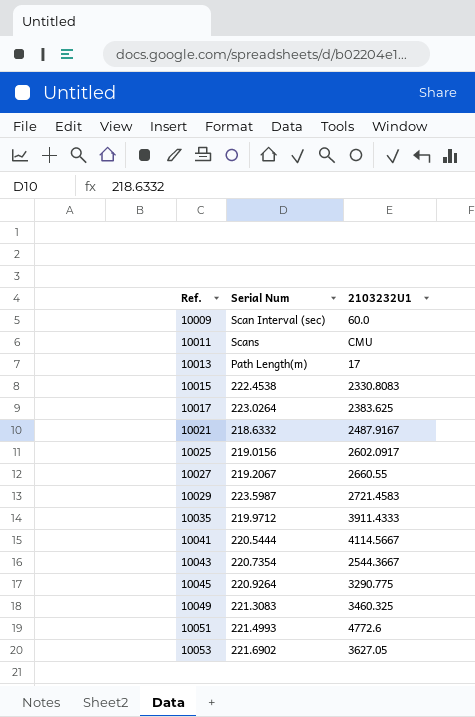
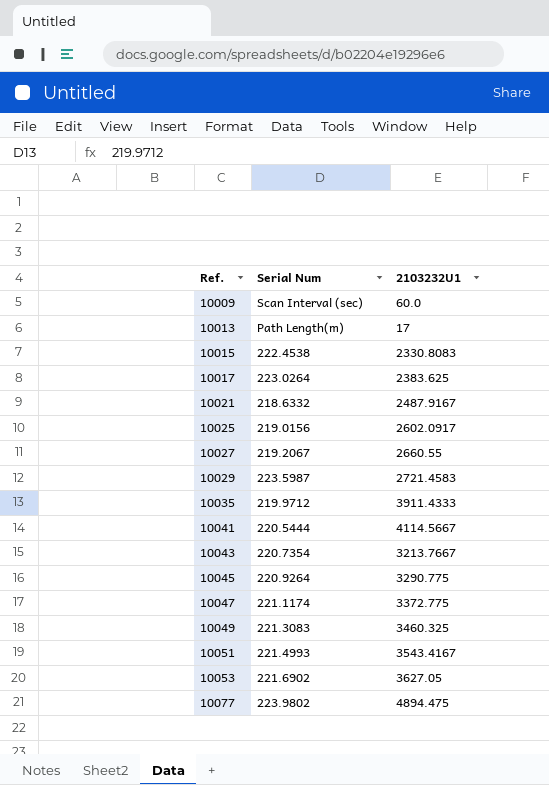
row 10011: Scans | CMU -> none
10043 | 2103232U1: 2544.3667 -> 3213.7667
row 10047: none -> 221.1174 | 3372.775
10051 | 2103232U1: 4772.6 -> 3543.4167
row 10077: none -> 223.9802 | 4894.475

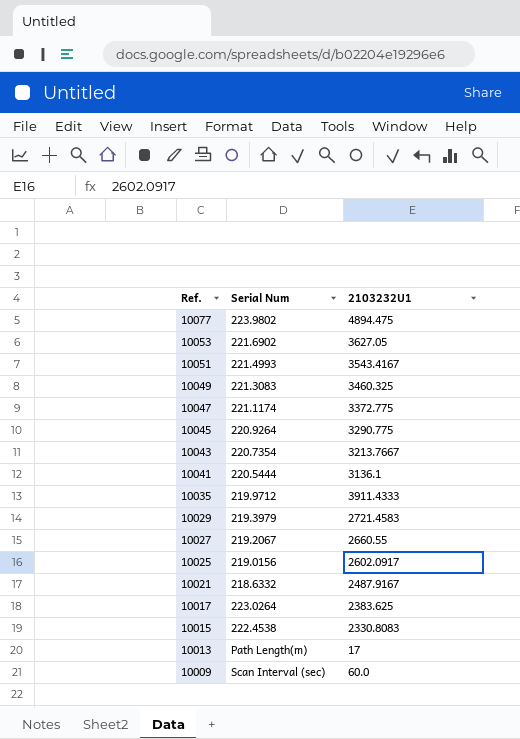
row order: Ref. ascending -> Ref. descending
10041 | 2103232U1: 4114.5667 -> 3136.1
10029 | Serial Num: 223.5987 -> 219.3979

